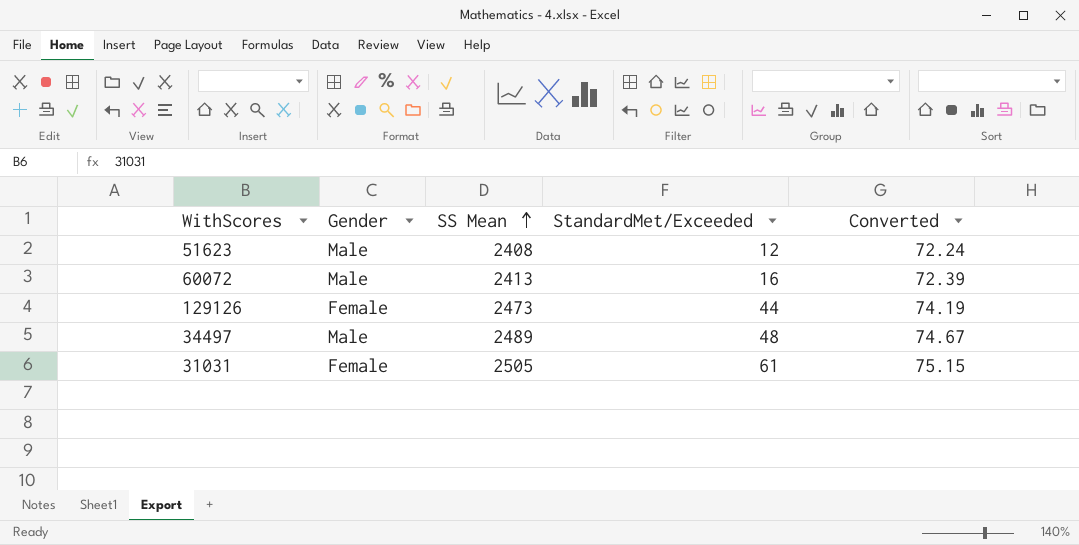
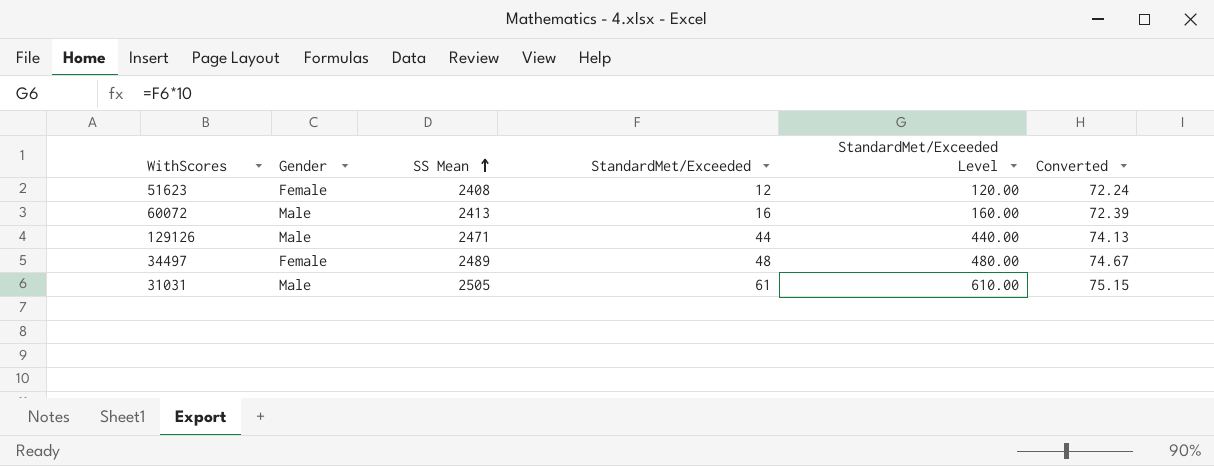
column StandardMet/Exceeded Level | formula: none -> [StandardMet/Exceeded] * 10
51623 | Gender: Male -> Female
129126 | Gender: Female -> Male
129126 | SS Mean: 2473 -> 2471
129126 | Converted: 74.19 -> 74.13
34497 | Gender: Male -> Female
31031 | Gender: Female -> Male

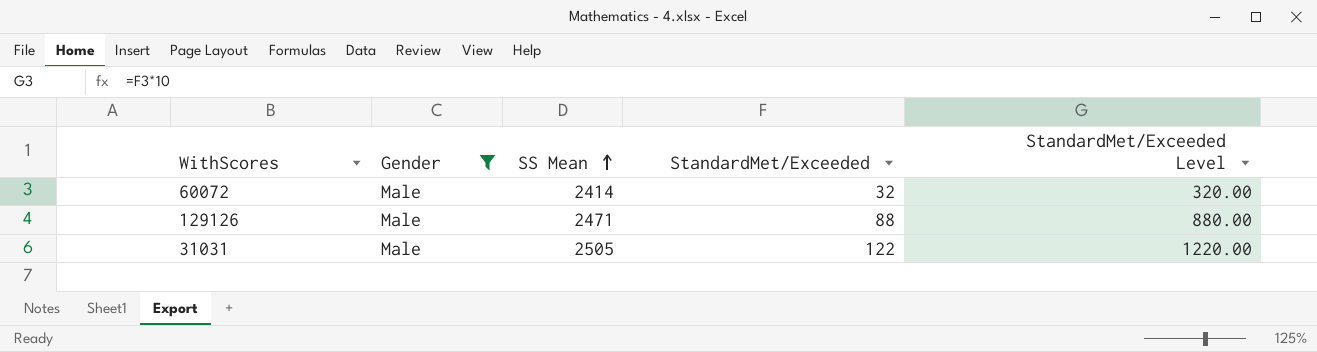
filter: none -> Gender = Male
column Converted | formula: [SS Mean] * 0.03 -> none
60072 | SS Mean: 2413 -> 2414
60072 | StandardMet/Exceeded: 16 -> 32
60072 | StandardMet/Exceeded Level: 160.00 -> 320.00
129126 | StandardMet/Exceeded: 44 -> 88
129126 | StandardMet/Exceeded Level: 440.00 -> 880.00
31031 | StandardMet/Exceeded: 61 -> 122
31031 | StandardMet/Exceeded Level: 610.00 -> 1220.00

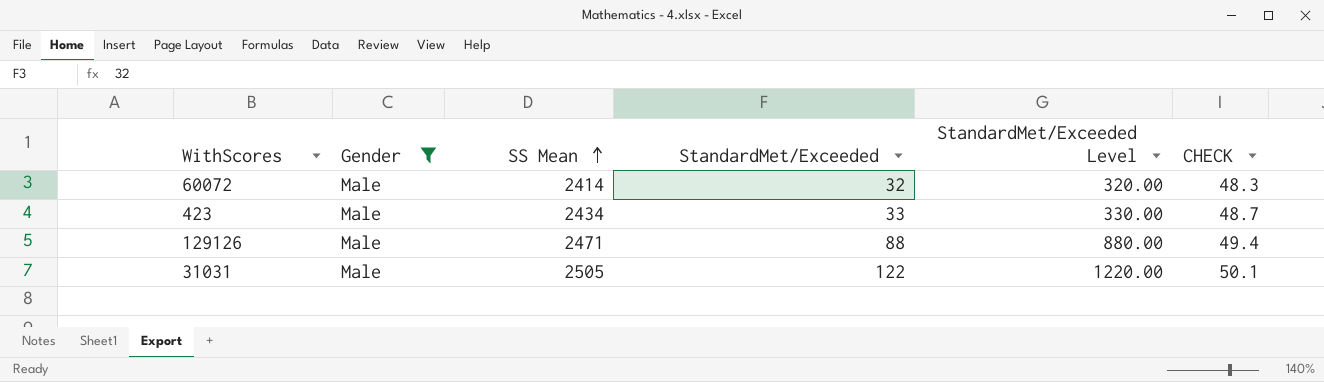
column CHECK | formula: none -> [SS Mean] * 0.02
row 423: none -> Male | 2434 | 33 | 330.00 | 48.7

